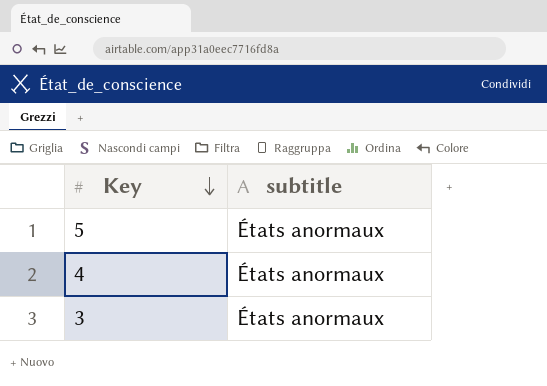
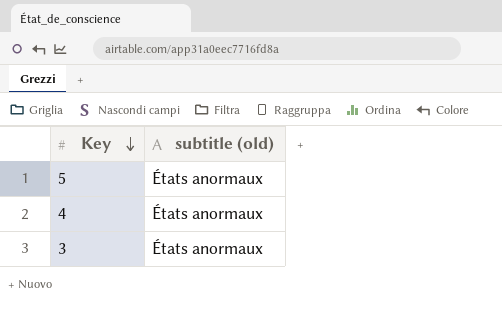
column name: subtitle -> subtitle (old)

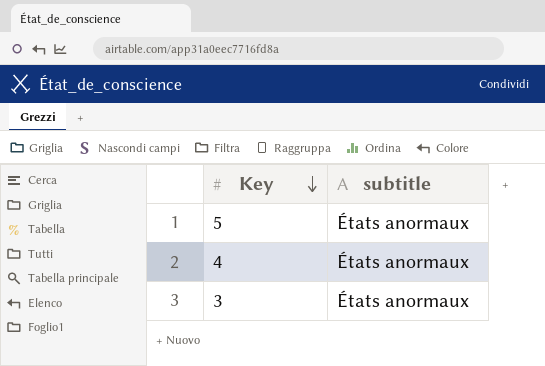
column name: subtitle (old) -> subtitle

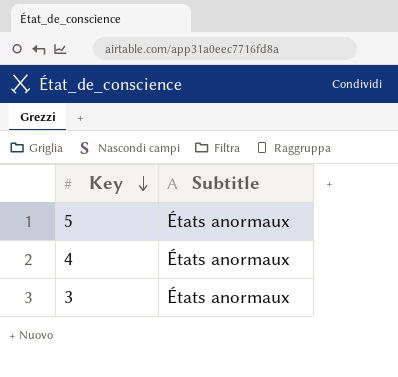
column name: subtitle -> Subtitle

